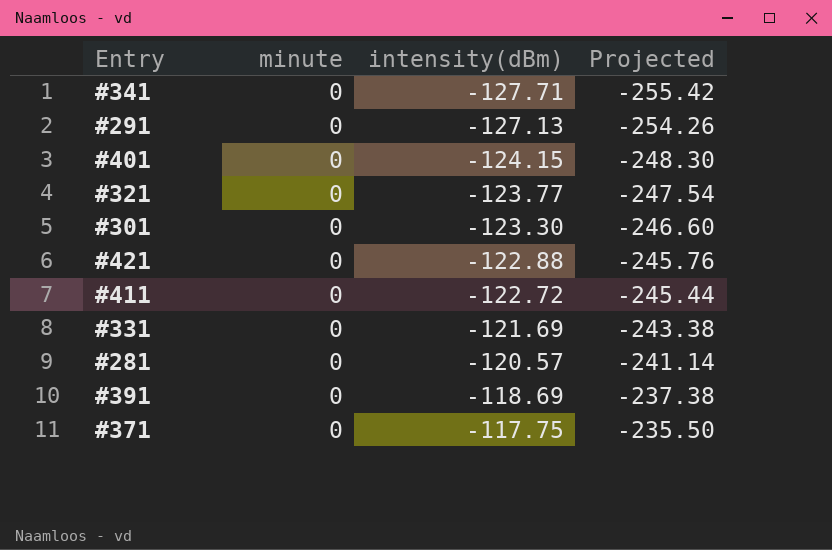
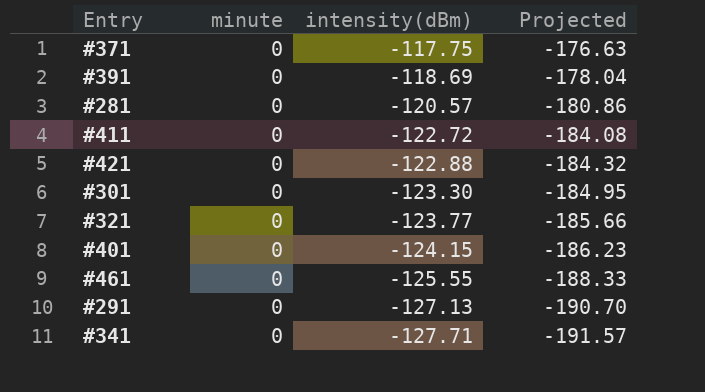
row order: intensity(dBm) ascending -> intensity(dBm) descending
column Projected | formula: [intensity(dBm)] * 2 -> [intensity(dBm)] * 1.5
row #331: 0 | -121.69 | -243.38 -> none
row #461: none -> 0 | -125.55 | -188.33

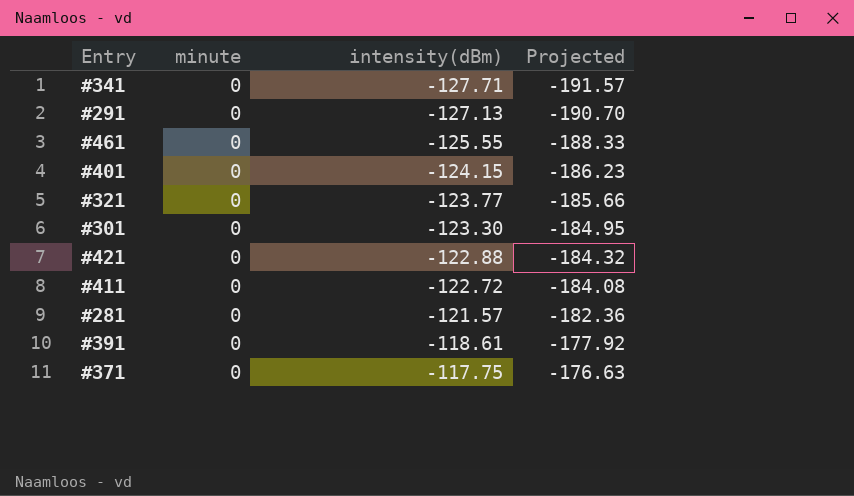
row order: intensity(dBm) descending -> intensity(dBm) ascending
#281 | intensity(dBm): -120.57 -> -121.57
#281 | Projected: -180.86 -> -182.36
#391 | intensity(dBm): -118.69 -> -118.61
#391 | Projected: -178.04 -> -177.92

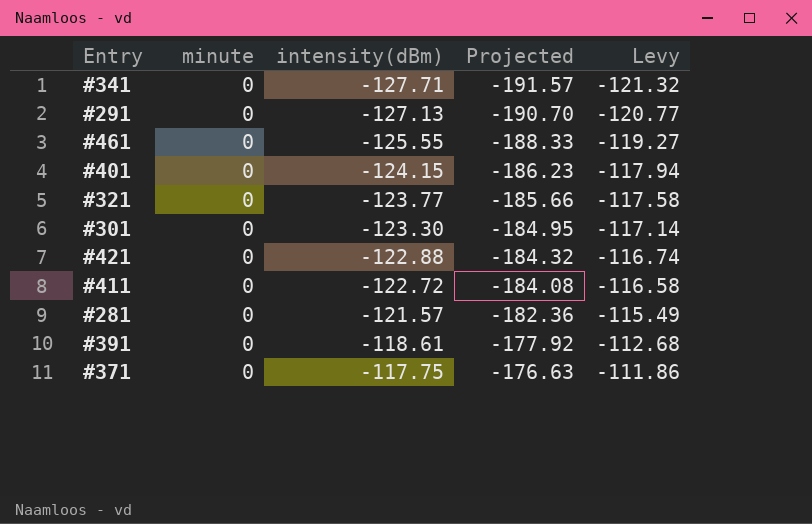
column Levy | formula: none -> [intensity(dBm)] * 0.95

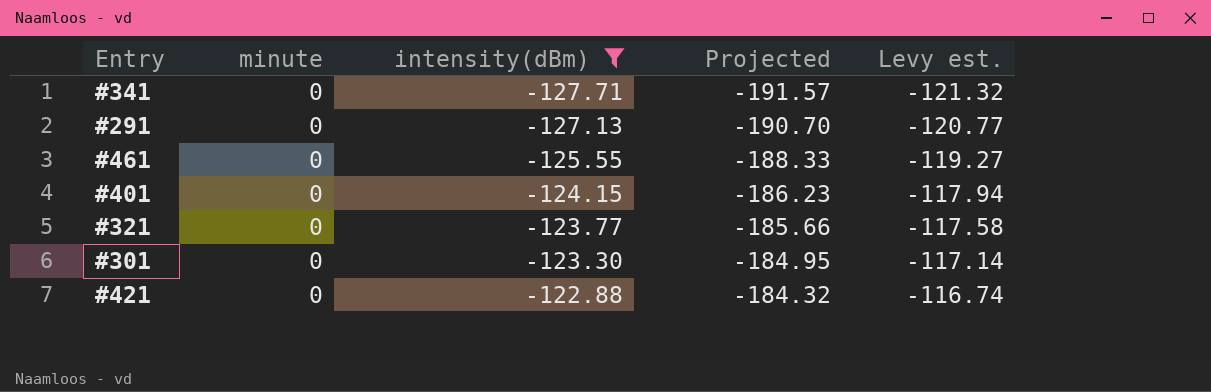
filter: none -> intensity(dBm) <= -122.88
column name: Levy -> Levy est.

